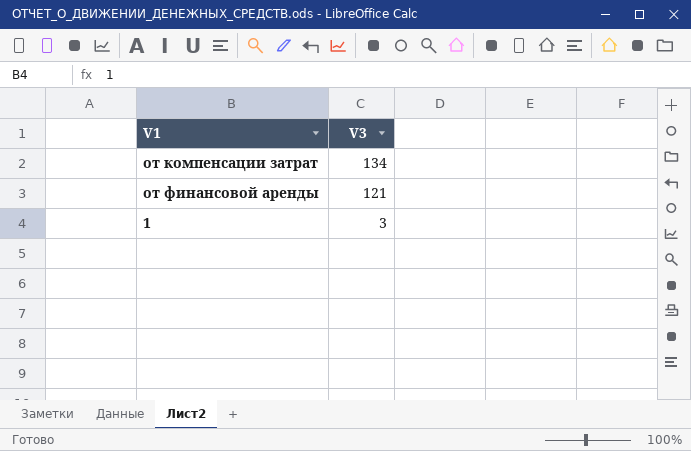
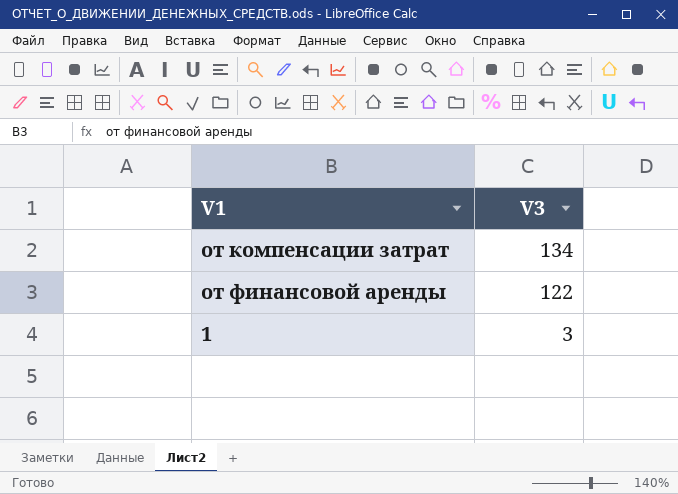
от финансовой аренды | V3: 121 -> 122

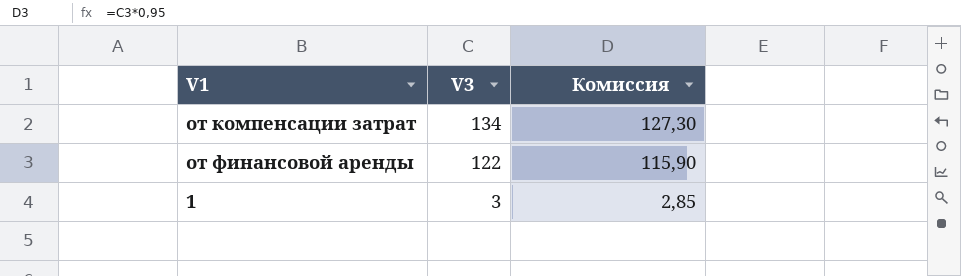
column Комиссия | formula: none -> [V3] * 0,95

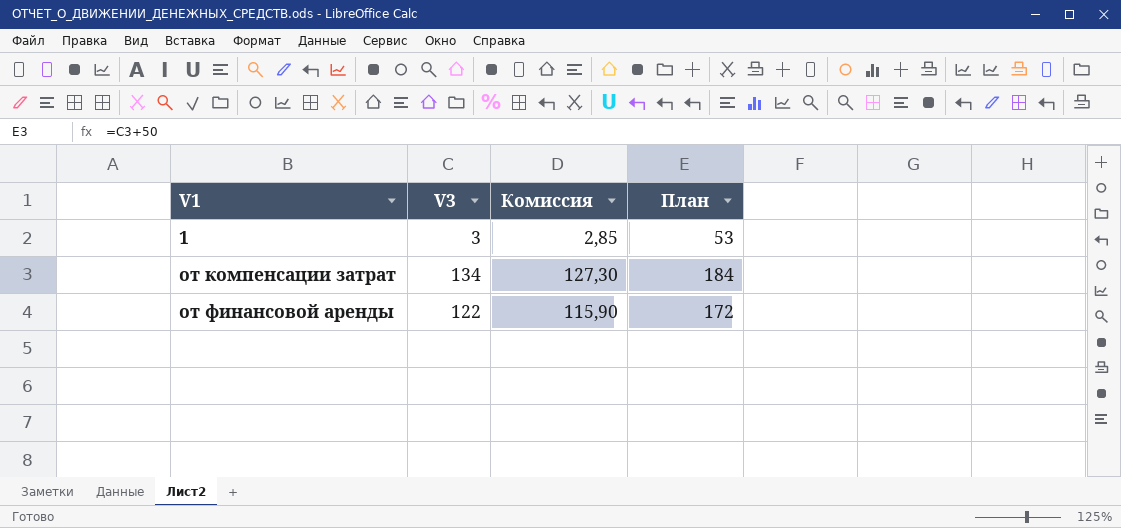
row order: V3 descending -> V1 ascending
column План | formula: none -> [V3] + 50

